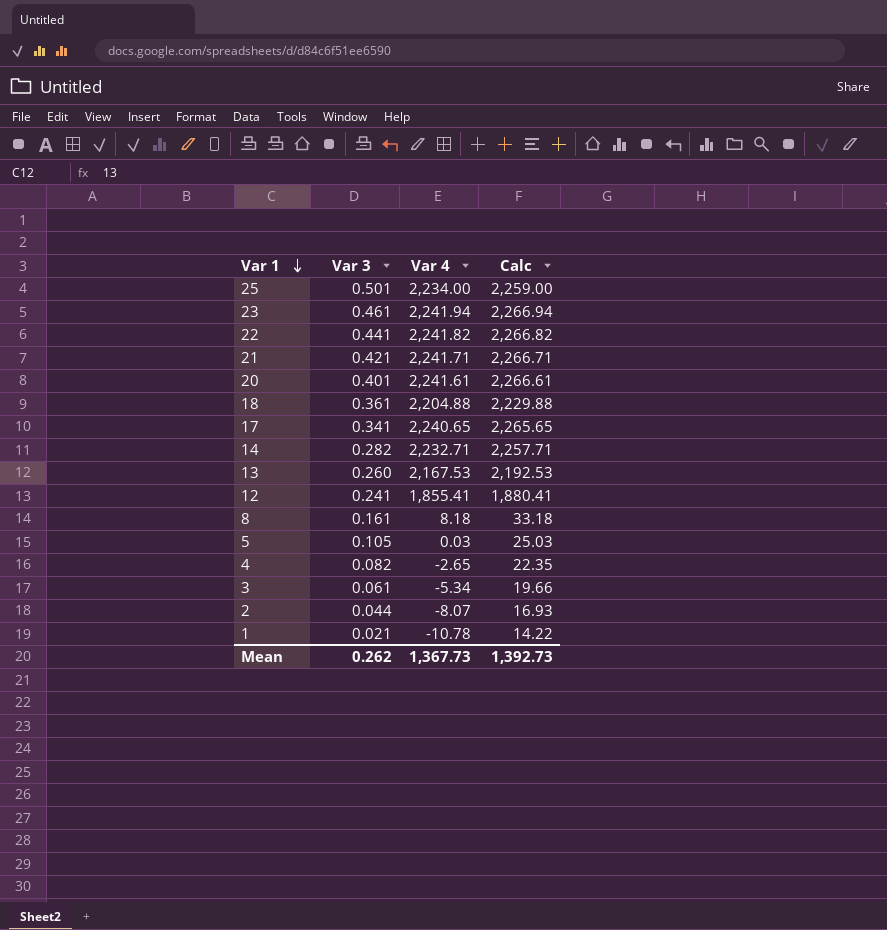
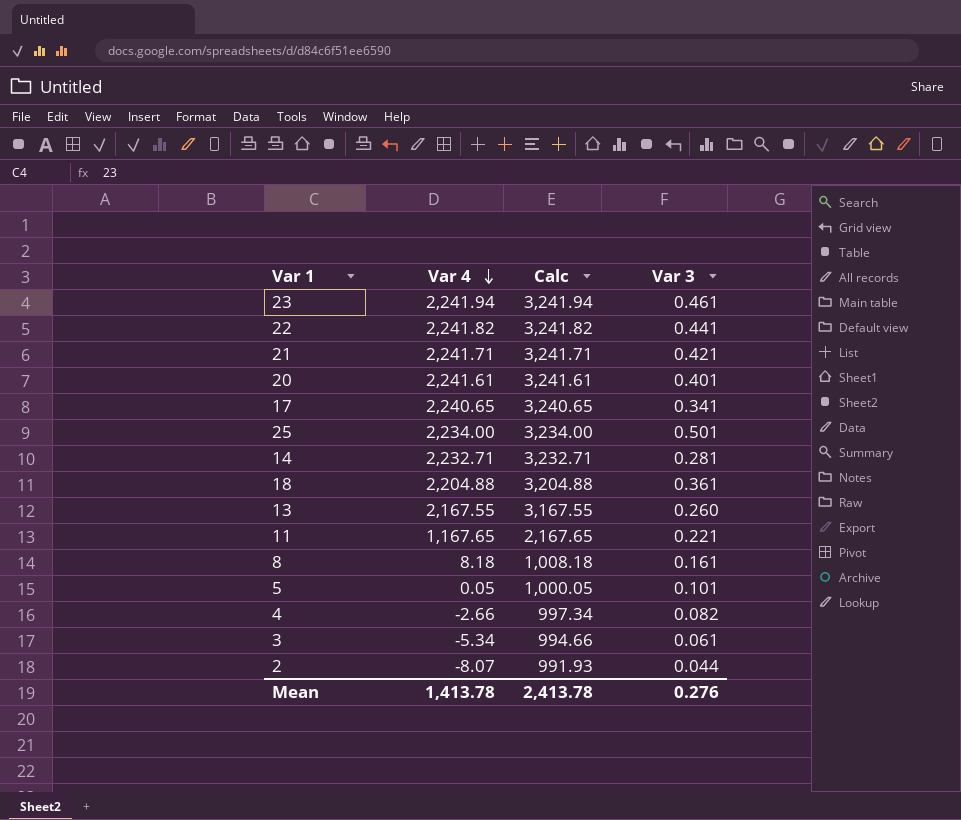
row order: Var 1 descending -> Var 4 descending
column Calc | formula: [Var 4] + 25 -> [Var 4] + 1000
column Var 3 | position: 2 -> 4
row 12: 0.241 | 1,855.41 | 1,880.41 -> none
row 1: 0.021 | -10.78 | 14.22 -> none
14 | Var 3: 0.282 -> 0.281
13 | Var 4: 2,167.53 -> 2,167.55
row 11: none -> 1,167.65 | 2,167.65 | 0.221
5 | Var 4: 0.03 -> 0.05
5 | Var 3: 0.105 -> 0.101
4 | Var 4: -2.65 -> -2.66
Mean | Var 4: 1,367.73 -> 1,413.78
Mean | Calc: 1,392.73 -> 2,413.78
Mean | Var 3: 0.262 -> 0.276

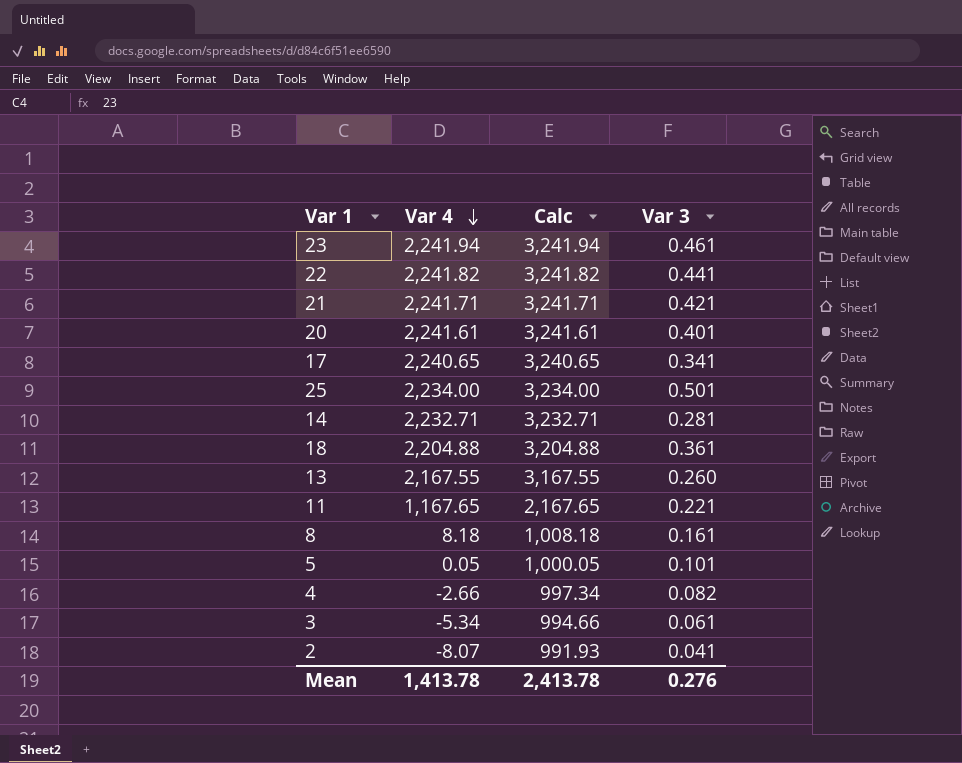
2 | Var 3: 0.044 -> 0.041

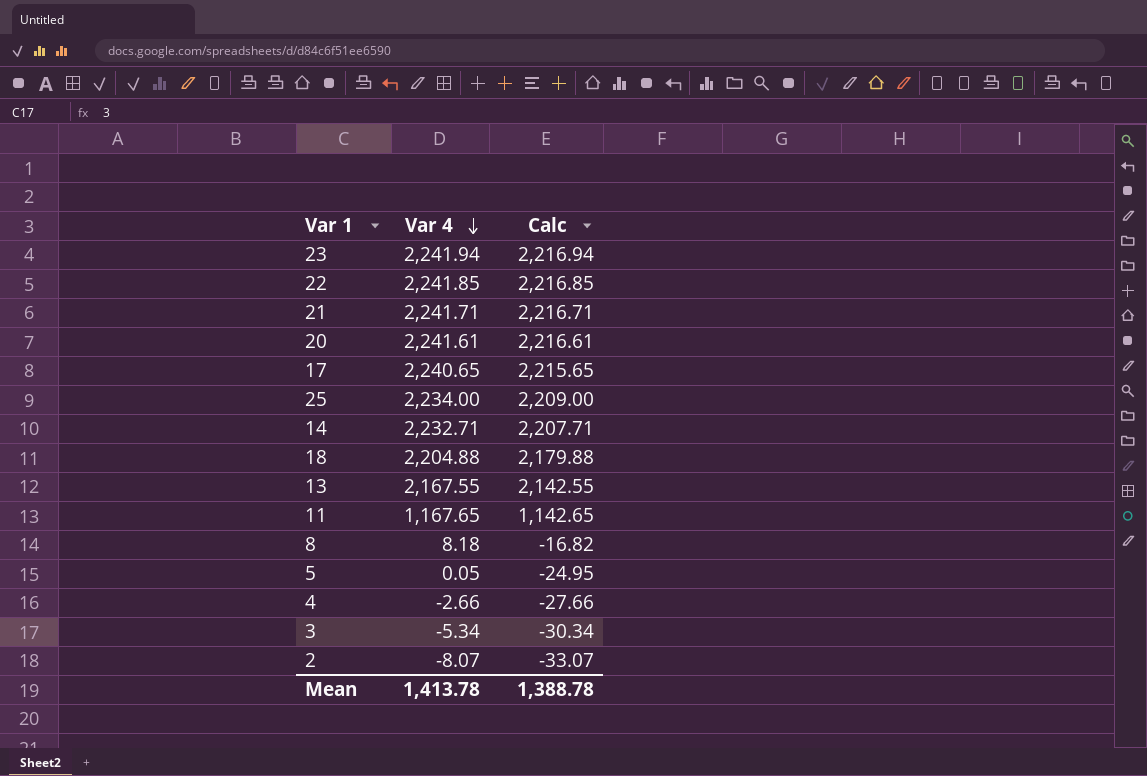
column Var 3 | position: 4 -> none
column Calc | formula: [Var 4] + 1000 -> [Var 4] - 25
22 | Var 4: 2,241.82 -> 2,241.85
Mean | Calc: 2,413.78 -> 1,388.78

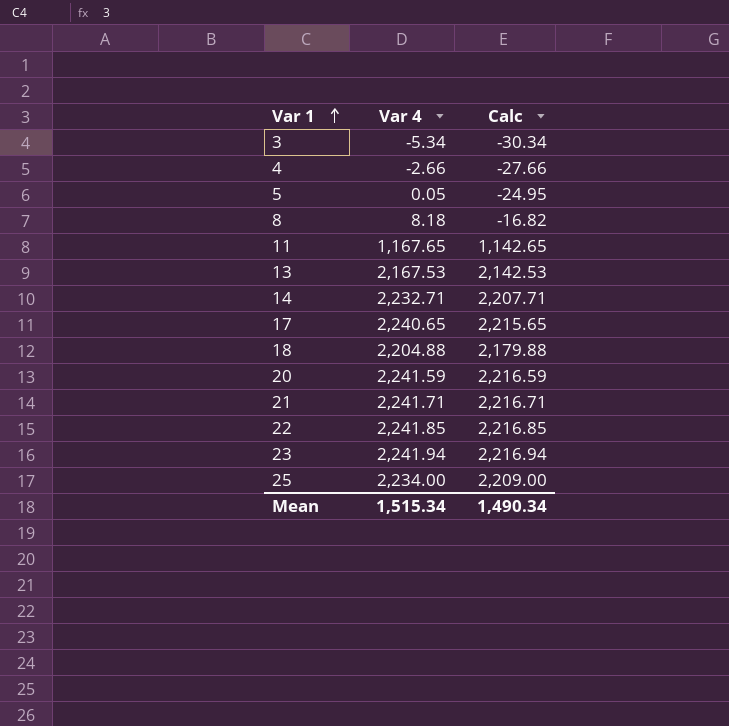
row order: Var 4 descending -> Var 1 ascending
row 2: -8.07 | -33.07 -> none
13 | Var 4: 2,167.55 -> 2,167.53
13 | Calc: 2,142.55 -> 2,142.53
20 | Var 4: 2,241.61 -> 2,241.59
20 | Calc: 2,216.61 -> 2,216.59
Mean | Var 4: 1,413.78 -> 1,515.34
Mean | Calc: 1,388.78 -> 1,490.34

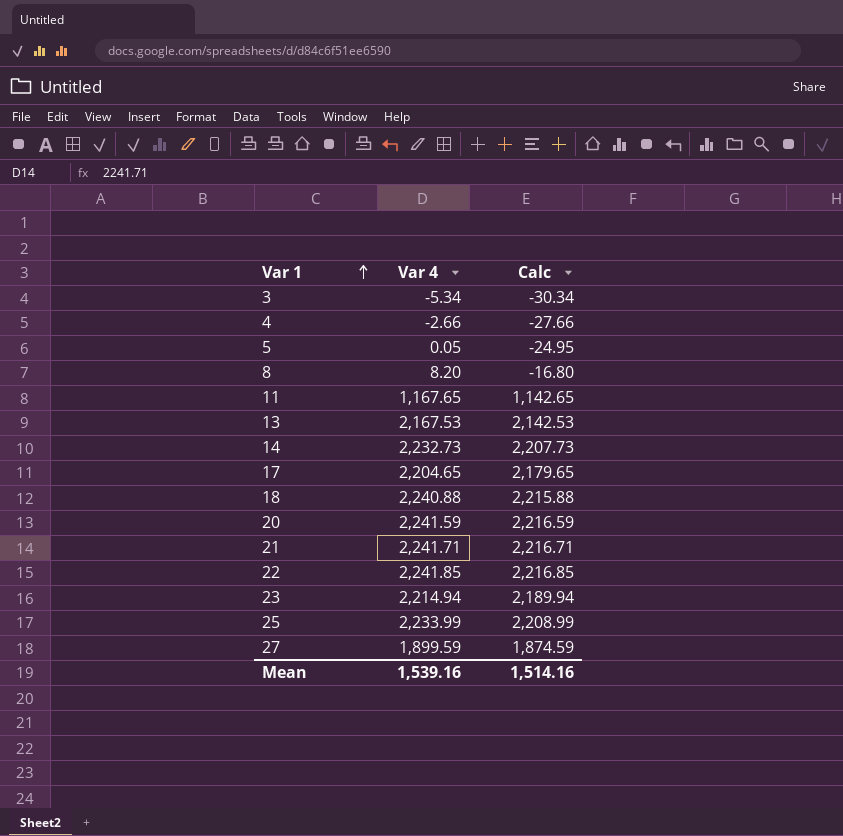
8 | Var 4: 8.18 -> 8.20
8 | Calc: -16.82 -> -16.80
14 | Var 4: 2,232.71 -> 2,232.73
14 | Calc: 2,207.71 -> 2,207.73
17 | Var 4: 2,240.65 -> 2,204.65
17 | Calc: 2,215.65 -> 2,179.65
18 | Var 4: 2,204.88 -> 2,240.88
18 | Calc: 2,179.88 -> 2,215.88
23 | Var 4: 2,241.94 -> 2,214.94
23 | Calc: 2,216.94 -> 2,189.94
25 | Var 4: 2,234.00 -> 2,233.99
25 | Calc: 2,209.00 -> 2,208.99
row 27: none -> 1,899.59 | 1,874.59
Mean | Var 4: 1,515.34 -> 1,539.16
Mean | Calc: 1,490.34 -> 1,514.16

